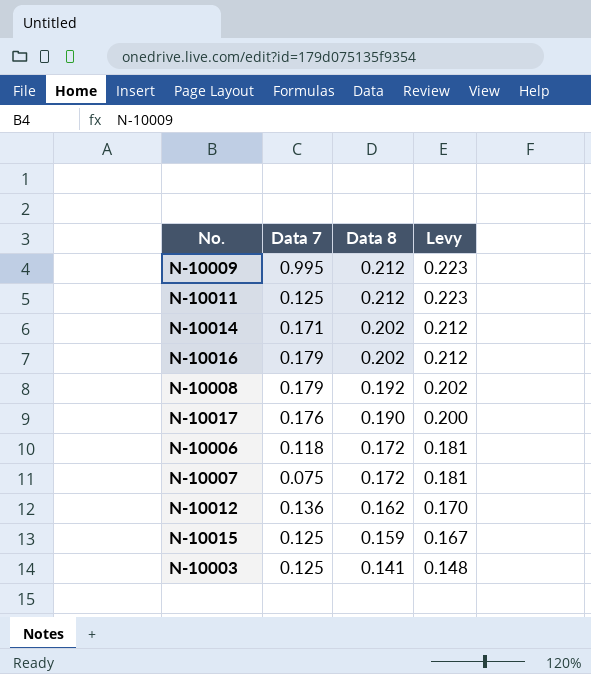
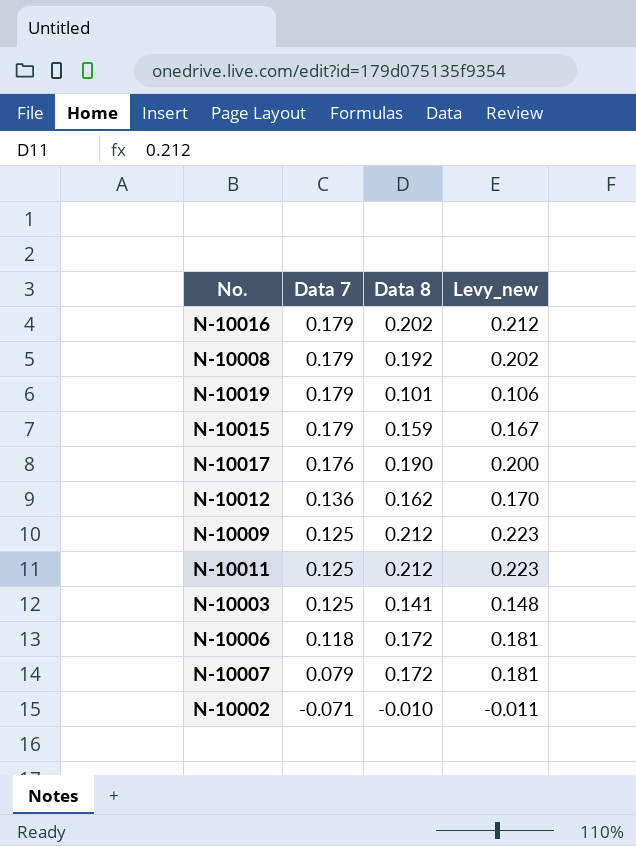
row order: Data 8 descending -> Data 7 descending
column name: Levy -> Levy_new
row N-10014: 0.171 | 0.202 | 0.212 -> none
row N-10019: none -> 0.179 | 0.101 | 0.106
N-10015 | Data 7: 0.125 -> 0.179
N-10009 | Data 7: 0.995 -> 0.125
N-10007 | Data 7: 0.075 -> 0.079
row N-10002: none -> -0.071 | -0.010 | -0.011

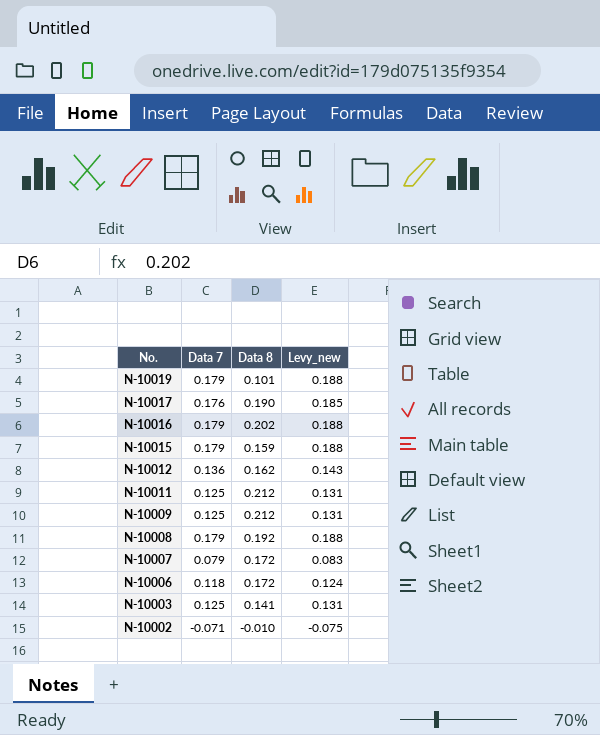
row order: Data 7 descending -> No. descending
column Levy_new | formula: [Data 8] * 1.05 -> [Data 7] * 1.05

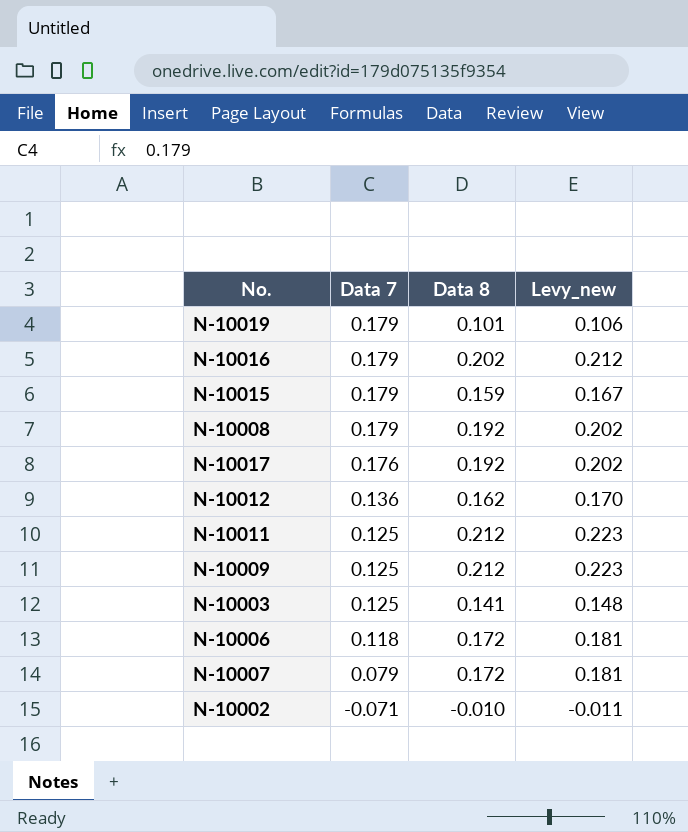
row order: No. descending -> Data 7 descending
column Levy_new | formula: [Data 7] * 1.05 -> [Data 8] * 1.05
N-10017 | Data 8: 0.190 -> 0.192

